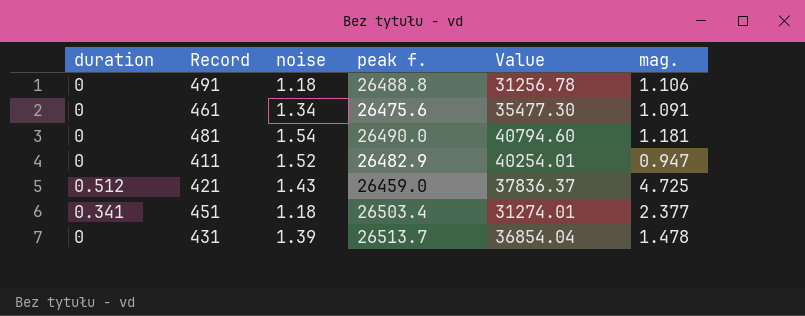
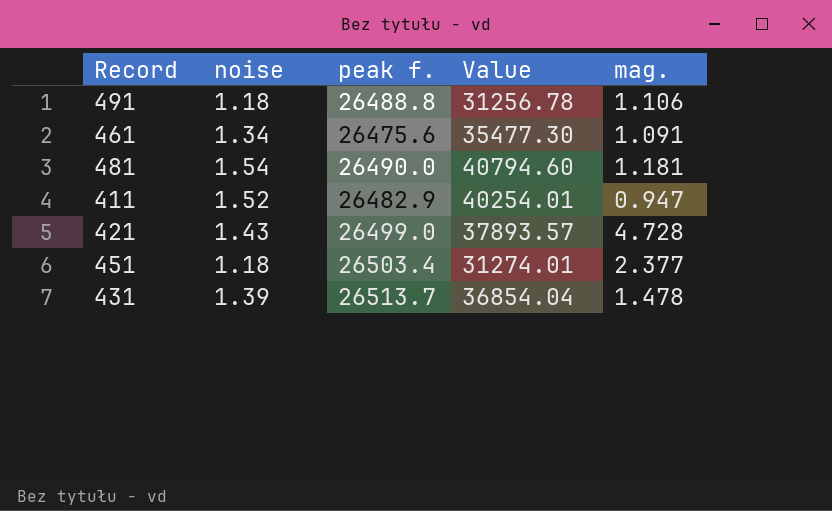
column duration | position: 1 -> none
421 | peak f.: 26459.0 -> 26499.0
421 | Value: 37836.37 -> 37893.57
421 | mag.: 4.725 -> 4.728

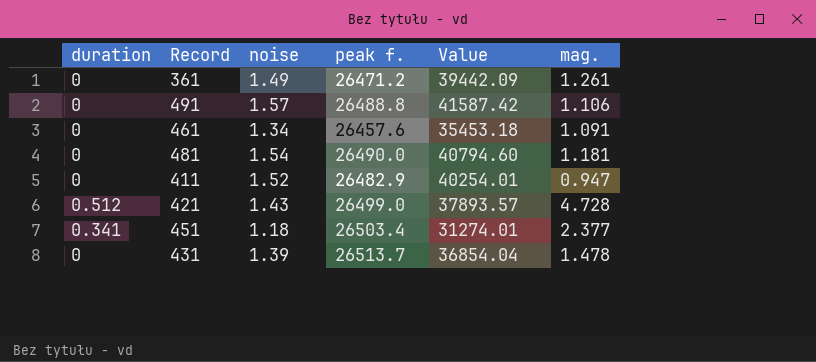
column duration | position: none -> 1
row 361: none -> 0 | 1.49 | 26471.2 | 39442.09 | 1.261
491 | noise: 1.18 -> 1.57
491 | Value: 31256.78 -> 41587.42
461 | peak f.: 26475.6 -> 26457.6
461 | Value: 35477.30 -> 35453.18

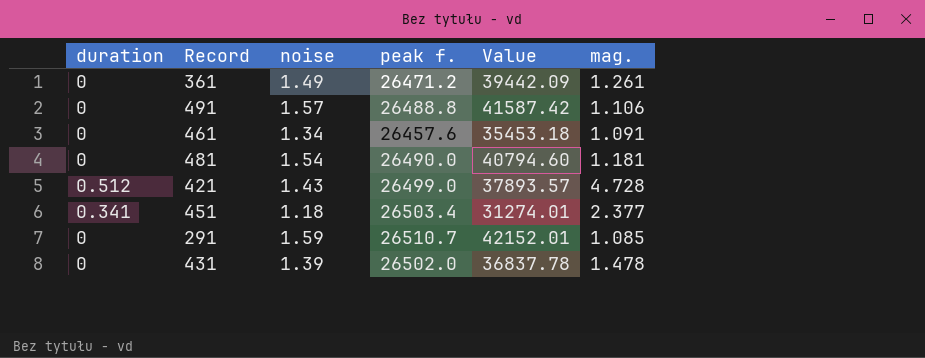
row 411: 0 | 1.52 | 26482.9 | 40254.01 | 0.947 -> none
row 291: none -> 0 | 1.59 | 26510.7 | 42152.01 | 1.085
431 | peak f.: 26513.7 -> 26502.0
431 | Value: 36854.04 -> 36837.78

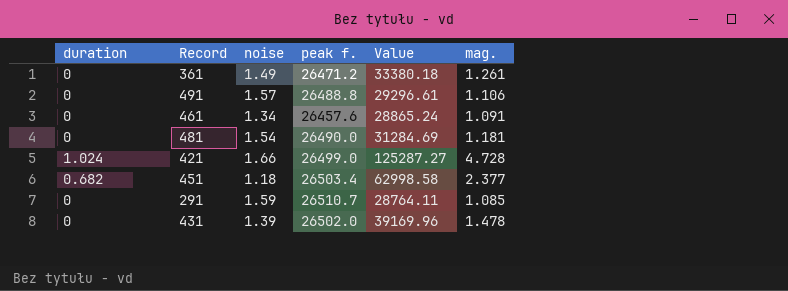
column Value | formula: [noise] * [peak f.] -> [peak f.] * [mag.]
421 | duration: 0.512 -> 1.024
421 | noise: 1.43 -> 1.66
451 | duration: 0.341 -> 0.682

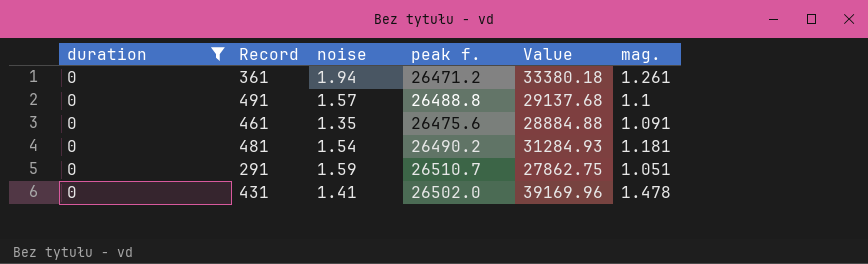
filter: none -> duration = 0
361 | noise: 1.49 -> 1.94
491 | Value: 29296.61 -> 29137.68
491 | mag.: 1.106 -> 1.1
461 | noise: 1.34 -> 1.35
461 | peak f.: 26457.6 -> 26475.6
461 | Value: 28865.24 -> 28884.88
481 | peak f.: 26490.0 -> 26490.2
481 | Value: 31284.69 -> 31284.93
291 | Value: 28764.11 -> 27862.75
291 | mag.: 1.085 -> 1.051
431 | noise: 1.39 -> 1.41

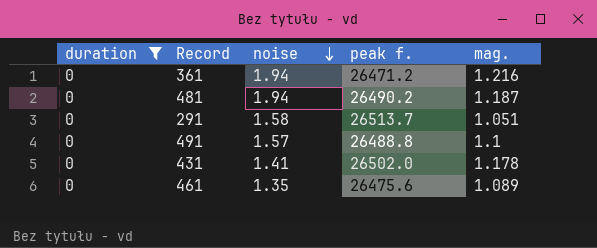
row order: none -> noise descending
column Value | formula: [peak f.] * [mag.] -> none
361 | mag.: 1.261 -> 1.216
481 | noise: 1.54 -> 1.94
481 | mag.: 1.181 -> 1.187
291 | noise: 1.59 -> 1.58
291 | peak f.: 26510.7 -> 26513.7
431 | mag.: 1.478 -> 1.178
461 | mag.: 1.091 -> 1.089

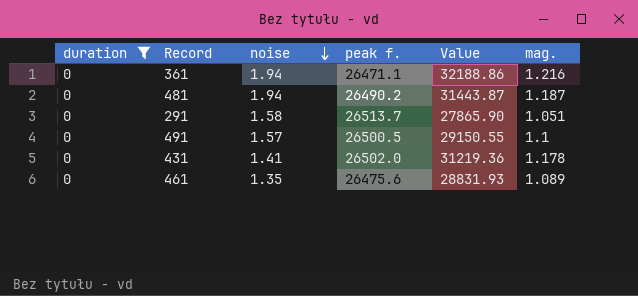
column Value | formula: none -> [peak f.] * [mag.]
361 | peak f.: 26471.2 -> 26471.1
491 | peak f.: 26488.8 -> 26500.5

